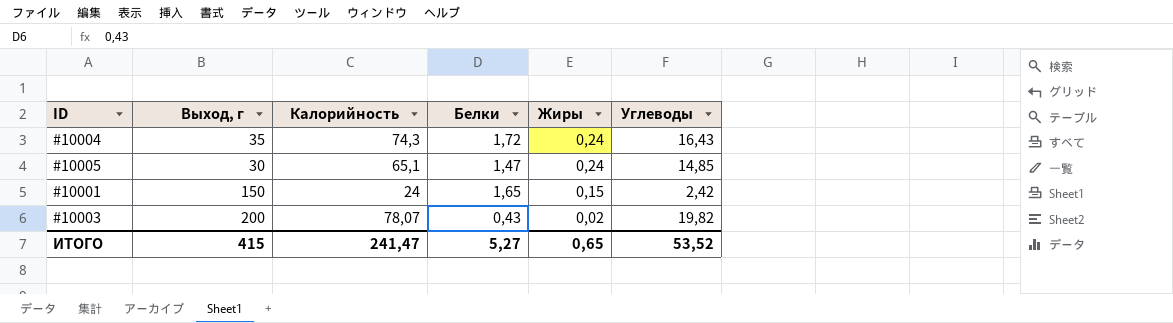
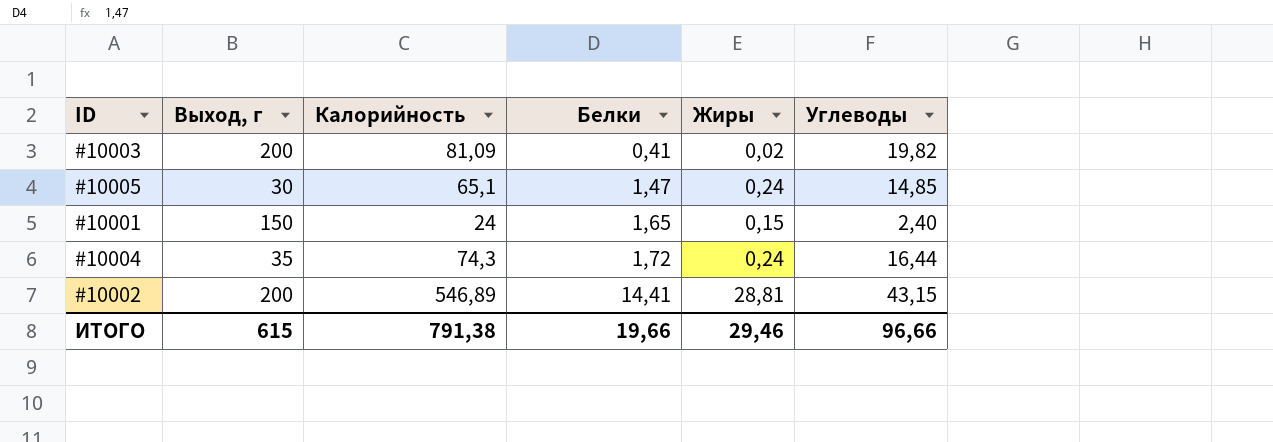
row order: Жиры descending -> Белки ascending
#10003 | Калорийность: 78,07 -> 81,09
#10003 | Белки: 0,43 -> 0,41
#10001 | Углеводы: 2,42 -> 2,40
#10004 | Углеводы: 16,43 -> 16,44
row #10002: none -> 200 | 546,89 | 14,41 | 28,81 | 43,15
ИТОГО | Выход, г: 415 -> 615
ИТОГО | Калорийность: 241,47 -> 791,38
ИТОГО | Белки: 5,27 -> 19,66
ИТОГО | Жиры: 0,65 -> 29,46
ИТОГО | Углеводы: 53,52 -> 96,66

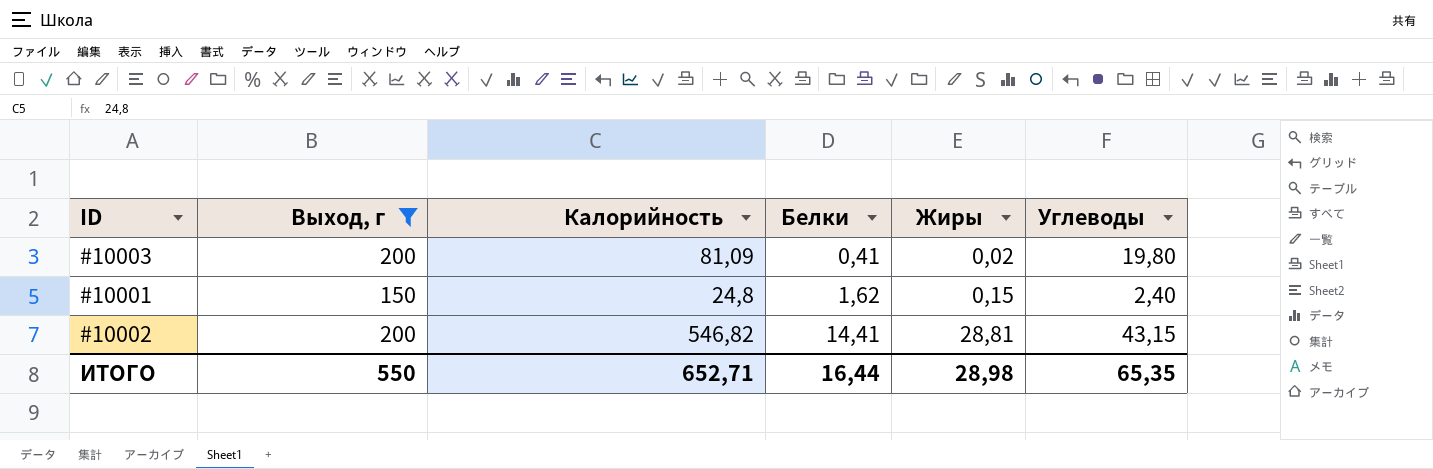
filter: none -> Выход, г >= 150
#10003 | Углеводы: 19,82 -> 19,80
#10001 | Калорийность: 24 -> 24,8
#10001 | Белки: 1,65 -> 1,62
#10002 | Калорийность: 546,89 -> 546,82
ИТОГО | Выход, г: 615 -> 550
ИТОГО | Калорийность: 791,38 -> 652,71
ИТОГО | Белки: 19,66 -> 16,44
ИТОГО | Жиры: 29,46 -> 28,98
ИТОГО | Углеводы: 96,66 -> 65,35

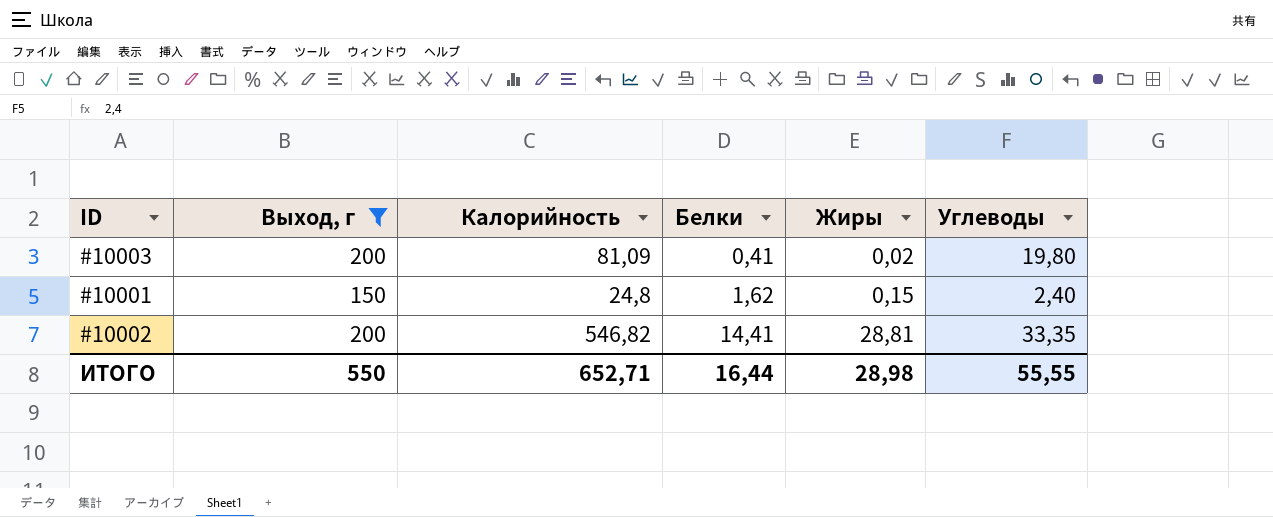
#10002 | Углеводы: 43,15 -> 33,35
ИТОГО | Углеводы: 65,35 -> 55,55

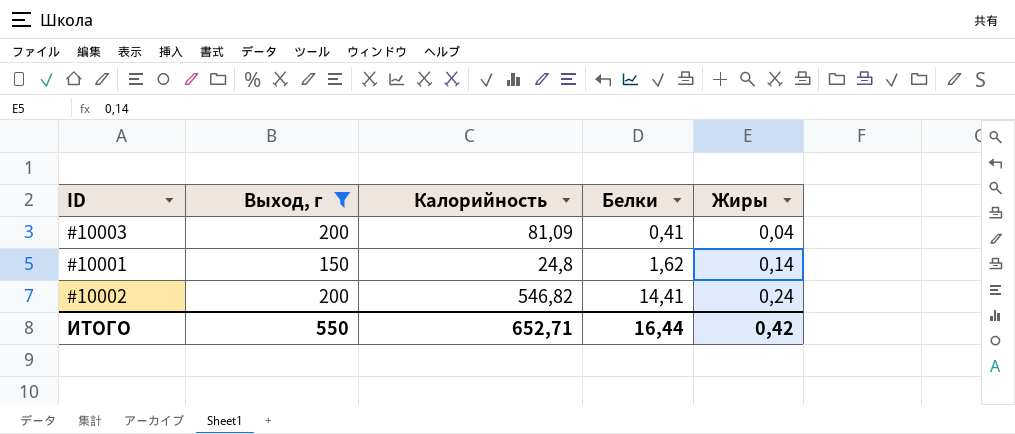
column Углеводы | position: 6 -> none
#10003 | Жиры: 0,02 -> 0,04
#10001 | Жиры: 0,15 -> 0,14
#10002 | Жиры: 28,81 -> 0,24
ИТОГО | Жиры: 28,98 -> 0,42

